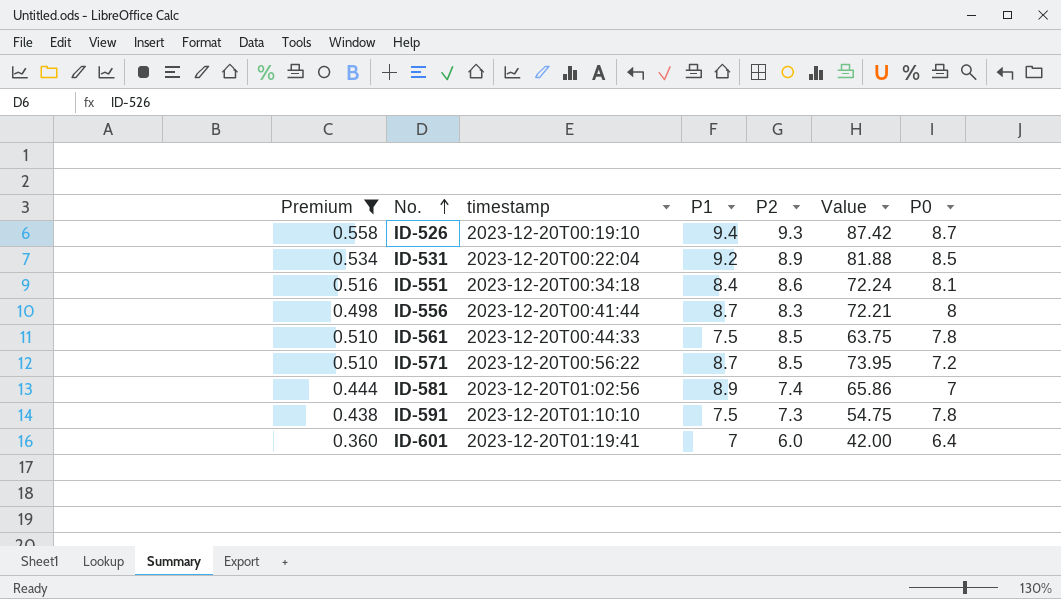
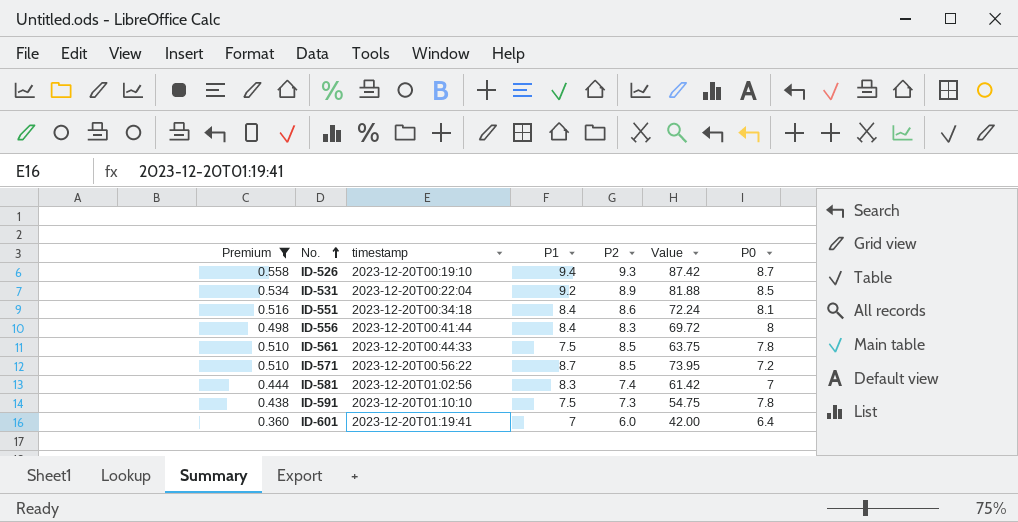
ID-556 | P1: 8.7 -> 8.4
ID-556 | Value: 72.21 -> 69.72
ID-581 | P1: 8.9 -> 8.3
ID-581 | Value: 65.86 -> 61.42

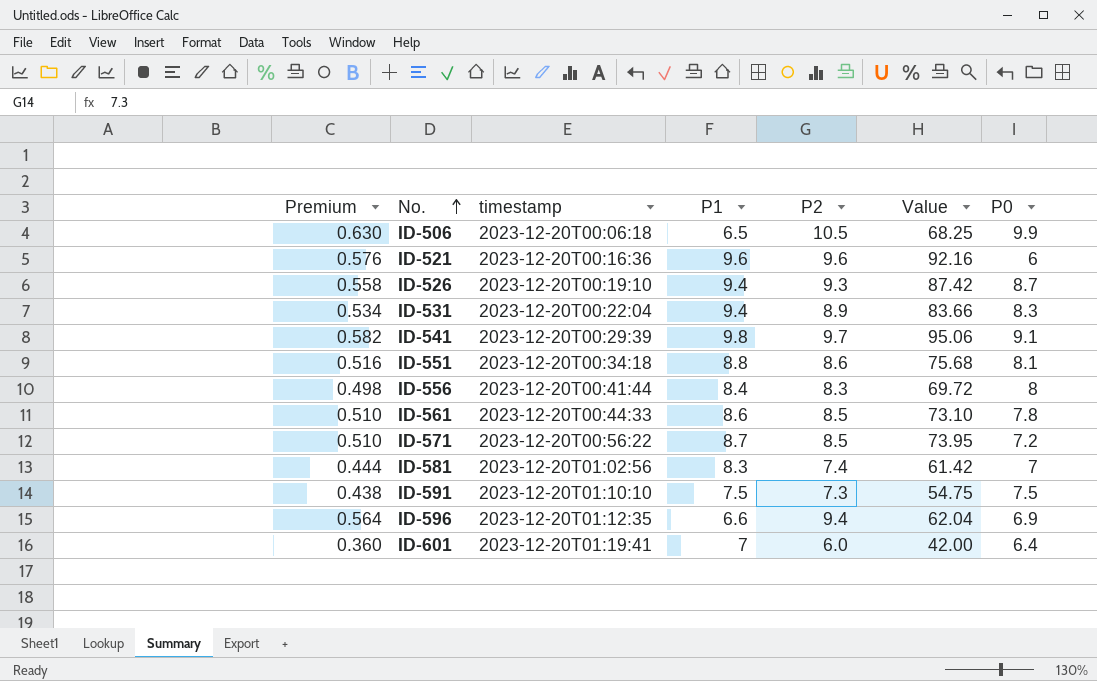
filter: Premium <= 0.558 -> none
ID-531 | P1: 9.2 -> 9.4
ID-531 | Value: 81.88 -> 83.66
ID-531 | P0: 8.5 -> 8.3
ID-551 | P1: 8.4 -> 8.8
ID-551 | Value: 72.24 -> 75.68
ID-561 | P1: 7.5 -> 8.6
ID-561 | Value: 63.75 -> 73.10
ID-591 | P0: 7.8 -> 7.5

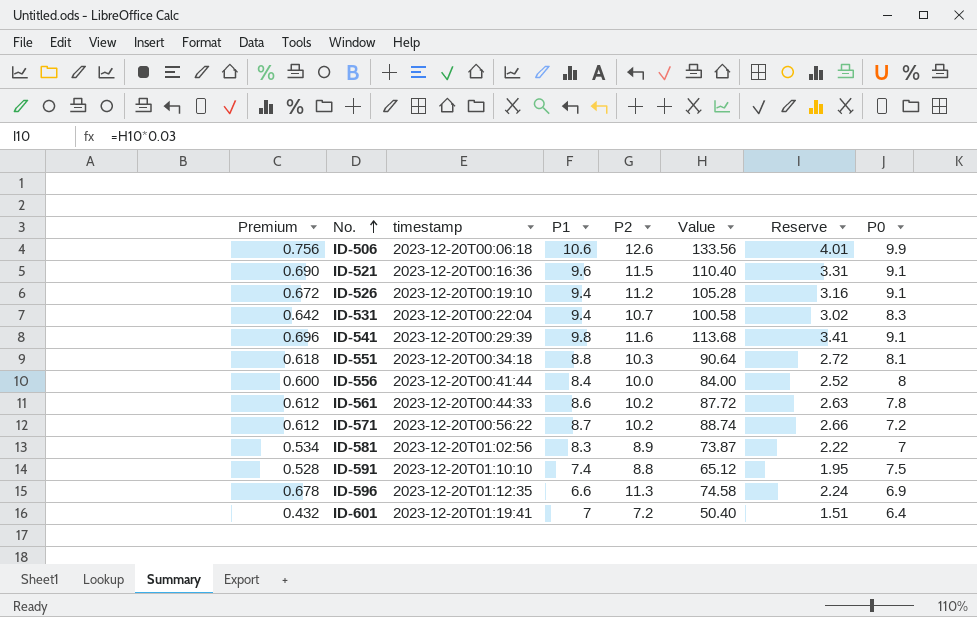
column Reserve | formula: none -> [Value] * 0.03
ID-506 | Premium: 0.630 -> 0.756
ID-506 | P1: 6.5 -> 10.6
ID-506 | P2: 10.5 -> 12.6
ID-506 | Value: 68.25 -> 133.56
ID-521 | Premium: 0.576 -> 0.690
ID-521 | P2: 9.6 -> 11.5
ID-521 | Value: 92.16 -> 110.40
ID-521 | P0: 6 -> 9.1
ID-526 | Premium: 0.558 -> 0.672
ID-526 | P2: 9.3 -> 11.2
ID-526 | Value: 87.42 -> 105.28
ID-526 | P0: 8.7 -> 9.1
ID-531 | Premium: 0.534 -> 0.642
ID-531 | P2: 8.9 -> 10.7
ID-531 | Value: 83.66 -> 100.58
ID-541 | Premium: 0.582 -> 0.696
ID-541 | P2: 9.7 -> 11.6
ID-541 | Value: 95.06 -> 113.68
ID-551 | Premium: 0.516 -> 0.618
ID-551 | P2: 8.6 -> 10.3
ID-551 | Value: 75.68 -> 90.64
ID-556 | Premium: 0.498 -> 0.600
ID-556 | P2: 8.3 -> 10.0
ID-556 | Value: 69.72 -> 84.00
ID-561 | Premium: 0.510 -> 0.612
ID-561 | P2: 8.5 -> 10.2
ID-561 | Value: 73.10 -> 87.72
ID-571 | Premium: 0.510 -> 0.612
ID-571 | P2: 8.5 -> 10.2
ID-571 | Value: 73.95 -> 88.74
ID-581 | Premium: 0.444 -> 0.534
ID-581 | P2: 7.4 -> 8.9
ID-581 | Value: 61.42 -> 73.87
ID-591 | Premium: 0.438 -> 0.528
ID-591 | P1: 7.5 -> 7.4
ID-591 | P2: 7.3 -> 8.8
ID-591 | Value: 54.75 -> 65.12
ID-596 | Premium: 0.564 -> 0.678
ID-596 | P2: 9.4 -> 11.3
ID-596 | Value: 62.04 -> 74.58
ID-601 | Premium: 0.360 -> 0.432
ID-601 | P2: 6.0 -> 7.2
ID-601 | Value: 42.00 -> 50.40

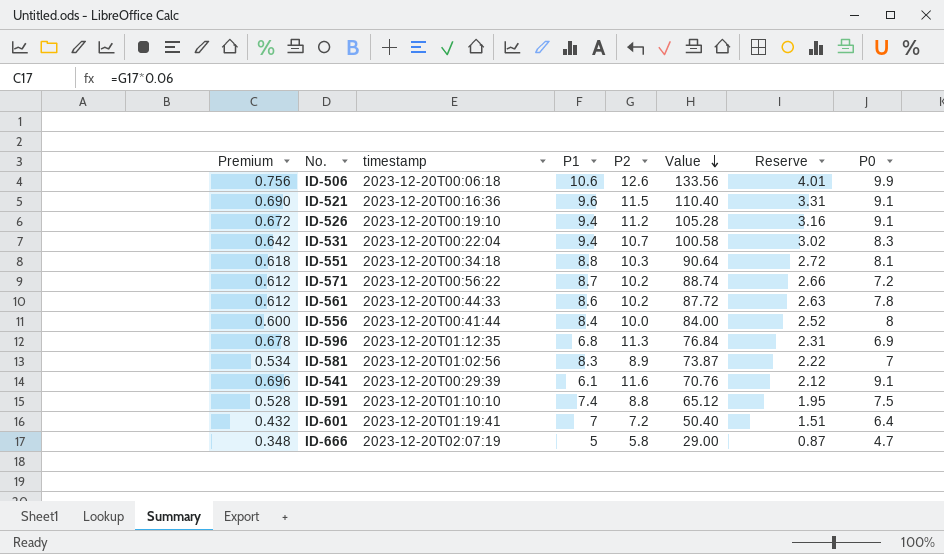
row order: No. ascending -> Value descending
ID-596 | P1: 6.6 -> 6.8
ID-596 | Value: 74.58 -> 76.84
ID-596 | Reserve: 2.24 -> 2.31
ID-541 | P1: 9.8 -> 6.1
ID-541 | Value: 113.68 -> 70.76
ID-541 | Reserve: 3.41 -> 2.12
row ID-666: none -> 0.348 | 2023-12-20T02:07:19 | 5 | 5.8 | 29.00 | 0.87 | 4.7

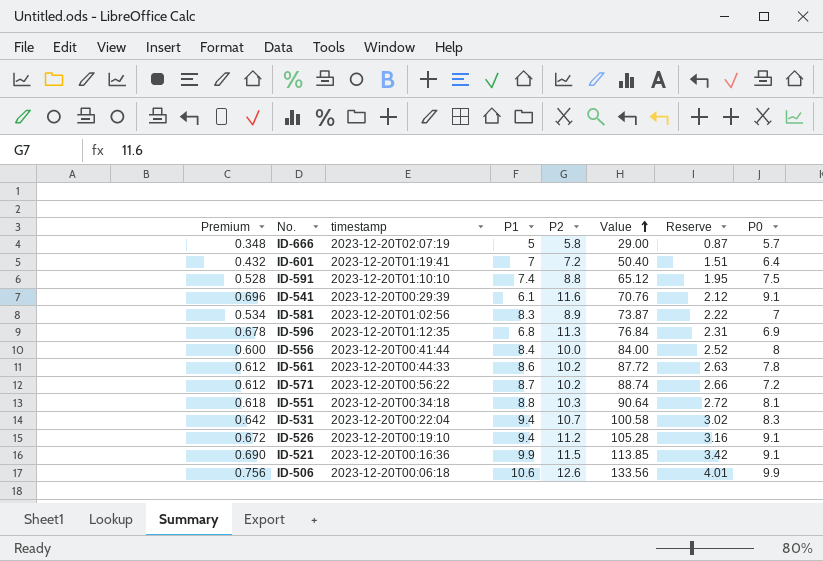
row order: Value descending -> Value ascending
ID-666 | P0: 4.7 -> 5.7
ID-521 | P1: 9.6 -> 9.9
ID-521 | Value: 110.40 -> 113.85
ID-521 | Reserve: 3.31 -> 3.42

